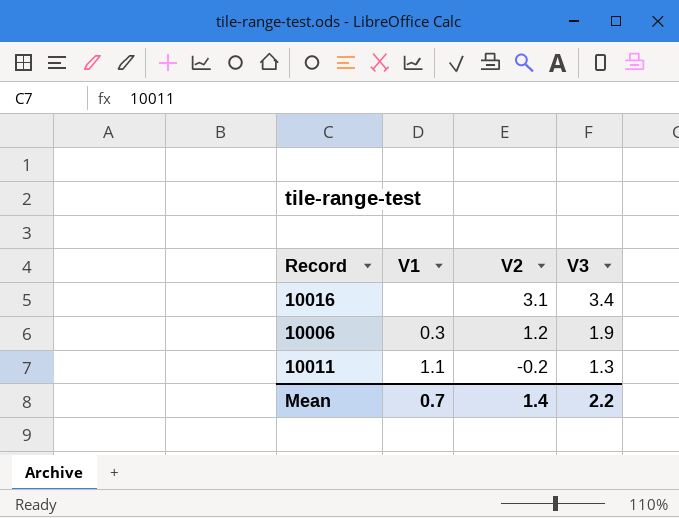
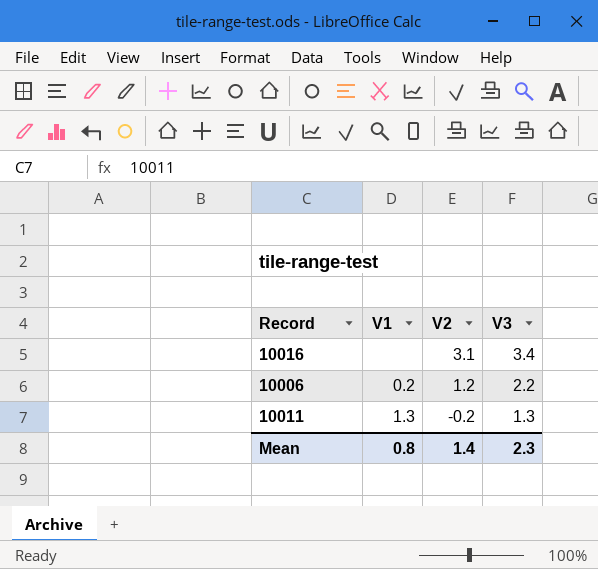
10006 | V1: 0.3 -> 0.2
10006 | V3: 1.9 -> 2.2
10011 | V1: 1.1 -> 1.3
Mean | V1: 0.7 -> 0.8
Mean | V3: 2.2 -> 2.3

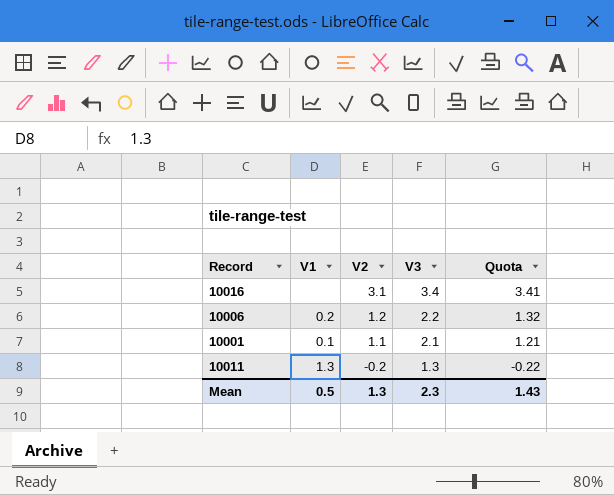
column Quota | formula: none -> [V2] * 1.1
row 10001: none -> 0.1 | 1.1 | 2.1 | 1.21
Mean | V1: 0.8 -> 0.5
Mean | V2: 1.4 -> 1.3

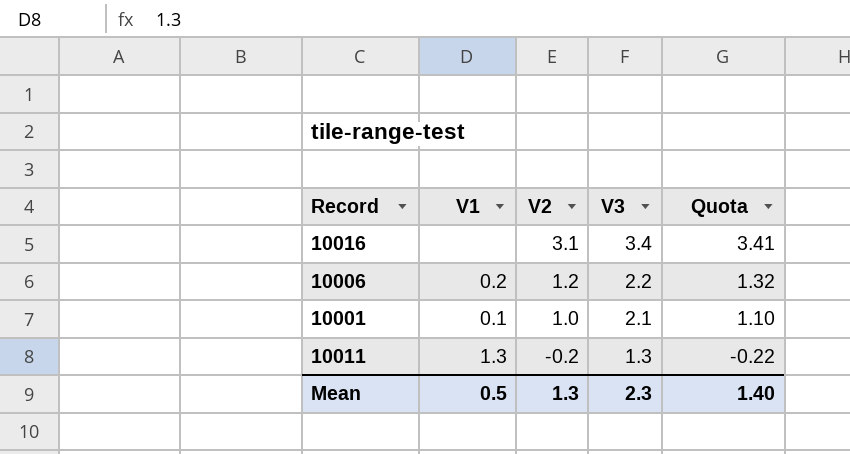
10001 | V2: 1.1 -> 1.0
10001 | Quota: 1.21 -> 1.10
Mean | Quota: 1.43 -> 1.40

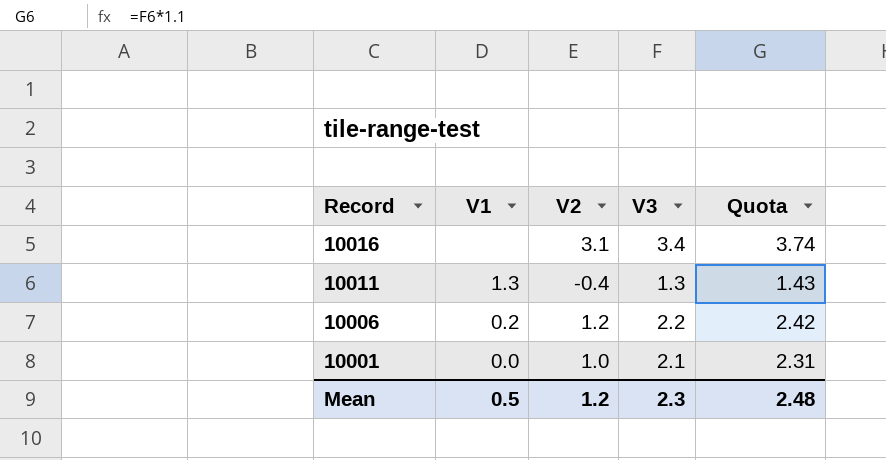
row order: V2 descending -> Record descending
column Quota | formula: [V2] * 1.1 -> [V3] * 1.1
10011 | V2: -0.2 -> -0.4
10001 | V1: 0.1 -> 0.0
Mean | V2: 1.3 -> 1.2
Mean | Quota: 1.40 -> 2.48

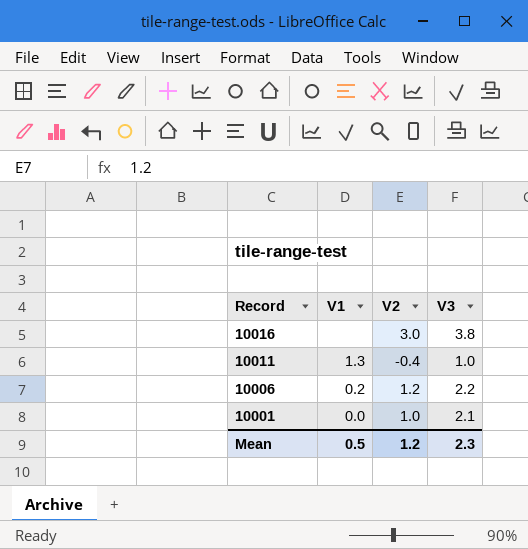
column Quota | formula: [V3] * 1.1 -> none
10016 | V2: 3.1 -> 3.0
10016 | V3: 3.4 -> 3.8
10011 | V3: 1.3 -> 1.0

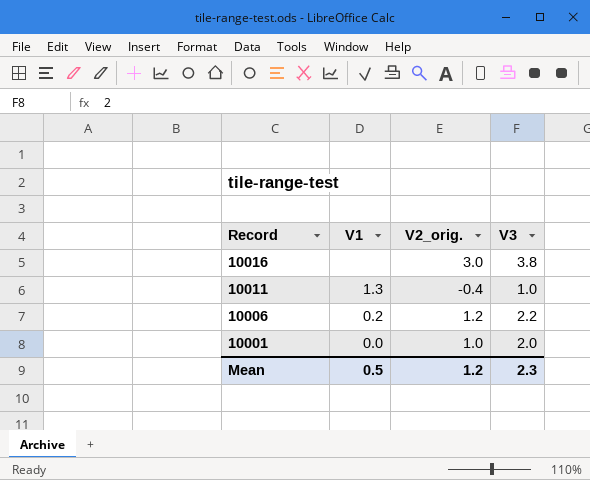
column name: V2 -> V2_orig.
10001 | V3: 2.1 -> 2.0

